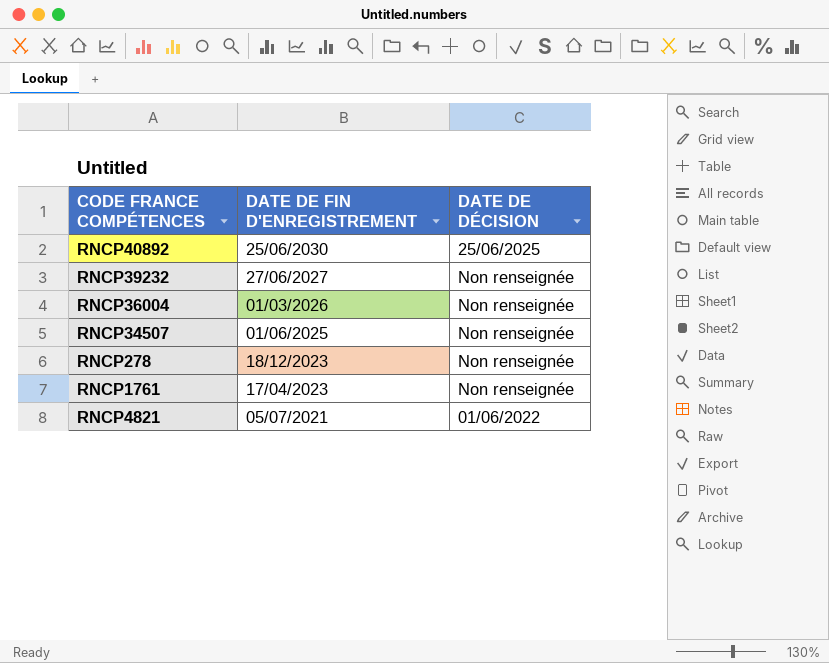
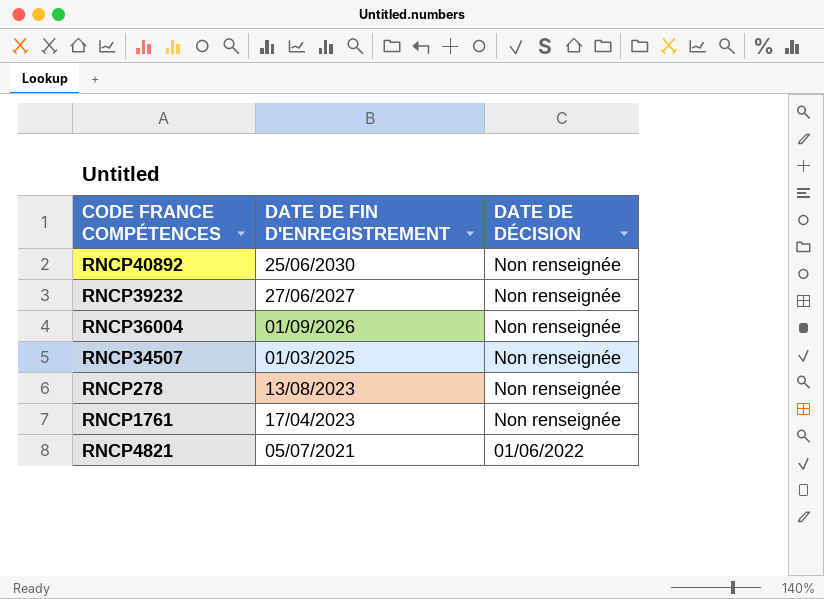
RNCP40892 | DATE DE DÉCISION: 25/06/2025 -> Non renseignée
RNCP36004 | DATE DE FIN D'ENREGISTREMENT: 01/03/2026 -> 01/09/2026
RNCP34507 | DATE DE FIN D'ENREGISTREMENT: 01/06/2025 -> 01/03/2025
RNCP278 | DATE DE FIN D'ENREGISTREMENT: 18/12/2023 -> 13/08/2023

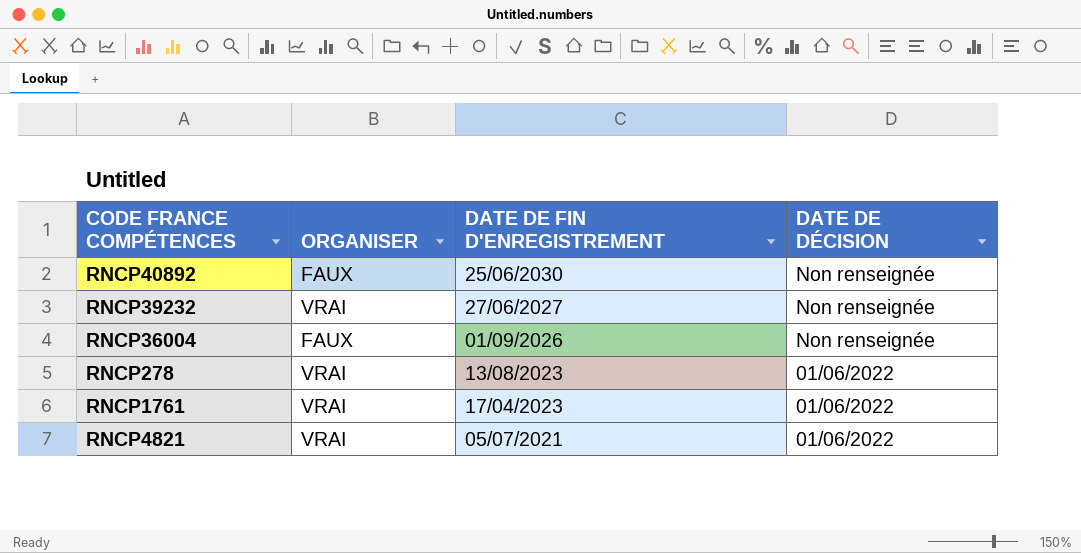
column ORGANISER | position: none -> 2
row RNCP34507: 01/03/2025 | Non renseignée -> none
RNCP278 | DATE DE DÉCISION: Non renseignée -> 01/06/2022
RNCP1761 | DATE DE DÉCISION: Non renseignée -> 01/06/2022

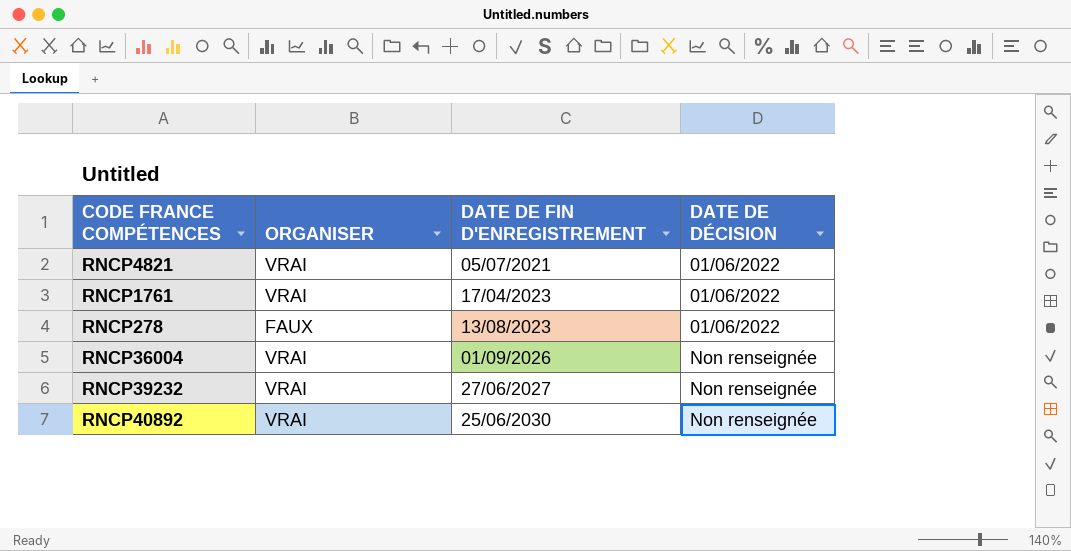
row order: DATE DE FIN D'ENREGISTREMENT descending -> DATE DE FIN D'ENREGISTREMENT ascending
RNCP278 | ORGANISER: VRAI -> FAUX
RNCP36004 | ORGANISER: FAUX -> VRAI
RNCP40892 | ORGANISER: FAUX -> VRAI

